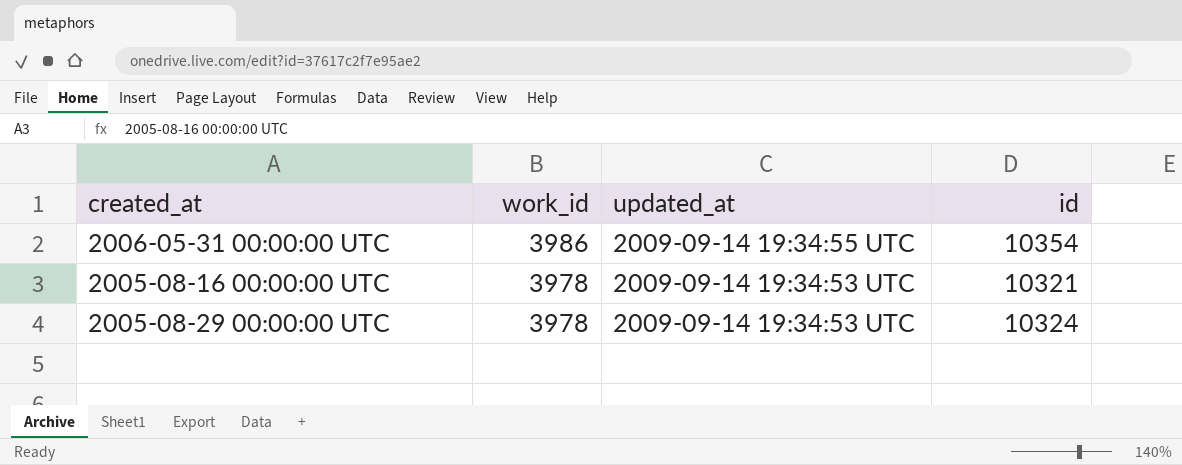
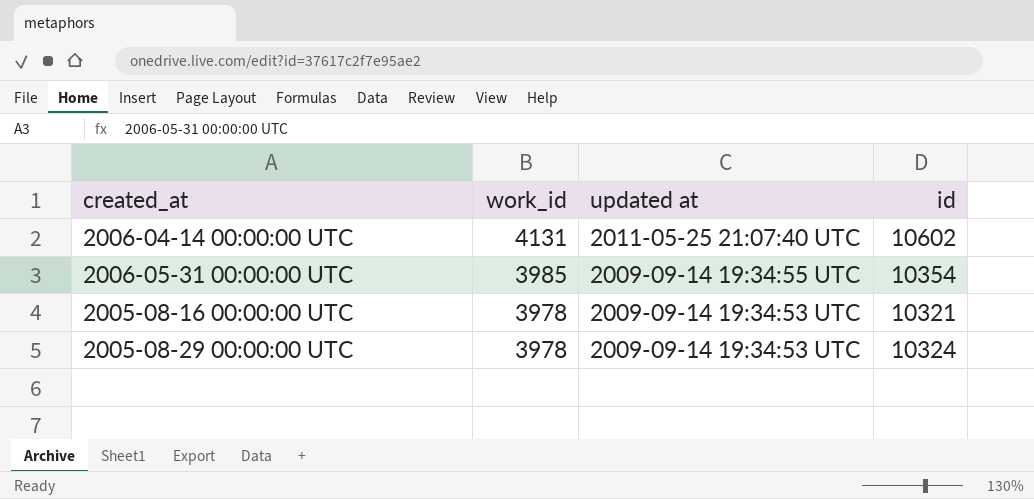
column name: updated_at -> updated at
row 2006-04-14 00:00:00 UTC: none -> 4131 | 2011-05-25 21:07:40 UTC | 10602
2006-05-31 00:00:00 UTC | work_id: 3986 -> 3985

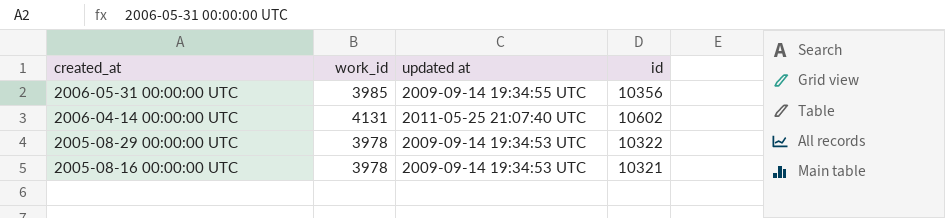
row order: work_id descending -> created_at descending
2006-05-31 00:00:00 UTC | id: 10354 -> 10356
2005-08-29 00:00:00 UTC | id: 10324 -> 10322

